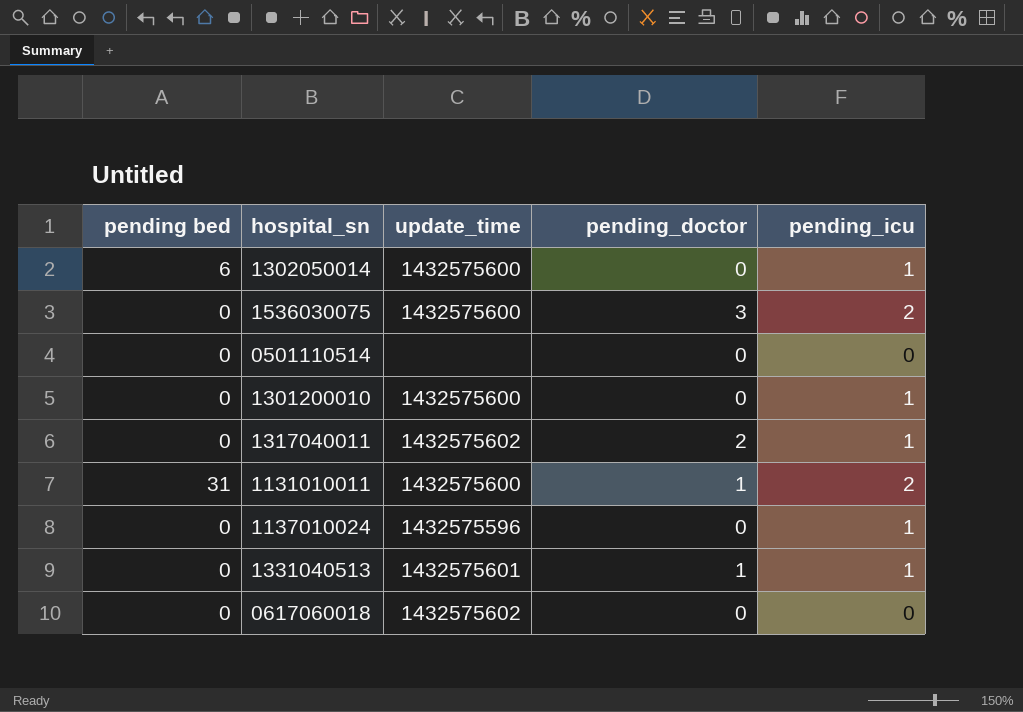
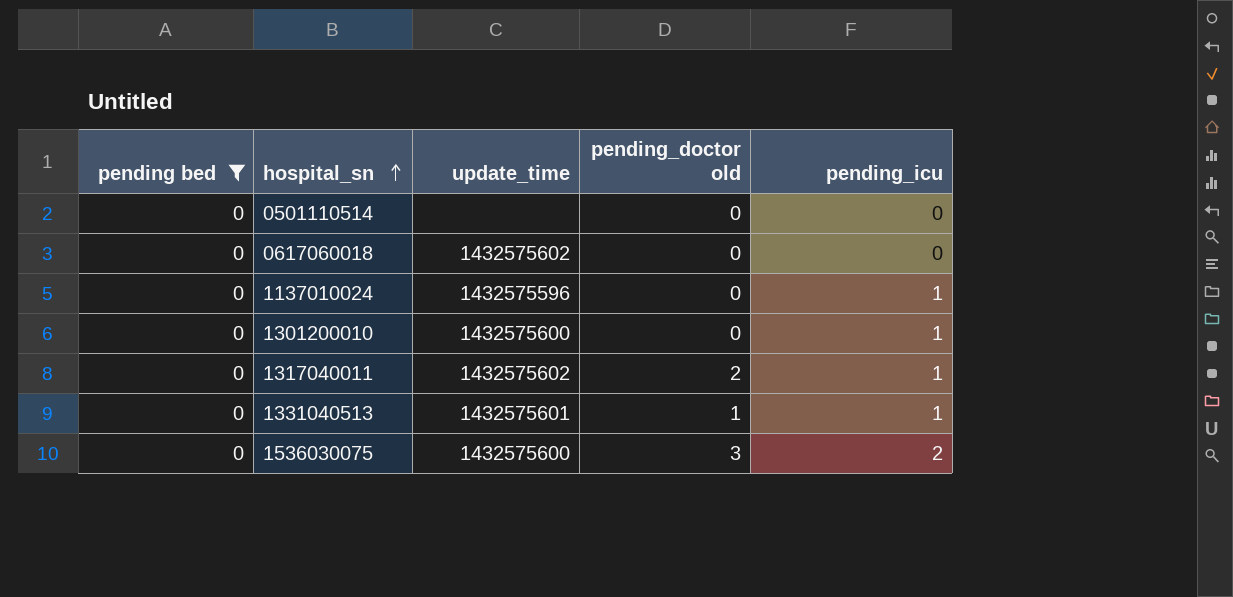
filter: none -> pending bed = 0
row order: none -> hospital_sn ascending
column name: pending_doctor -> pending_doctor old

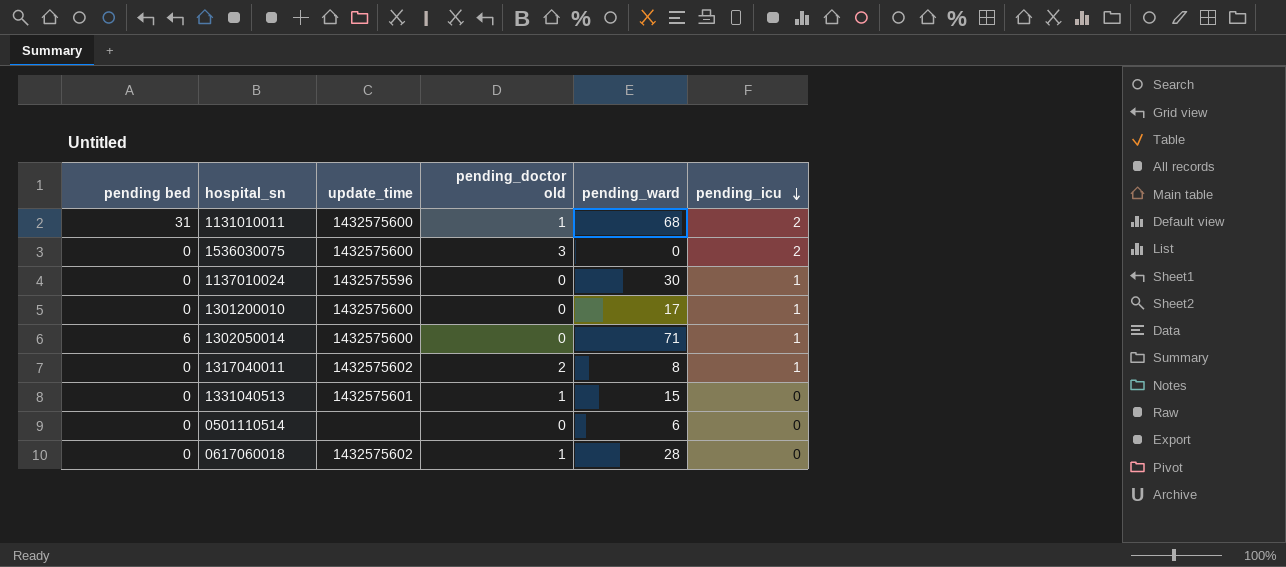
filter: pending bed = 0 -> none
row order: hospital_sn ascending -> pending_icu descending
column pending_ward | position: none -> 5
1331040513 | pending_icu: 1 -> 0
0617060018 | pending_doctor old: 0 -> 1

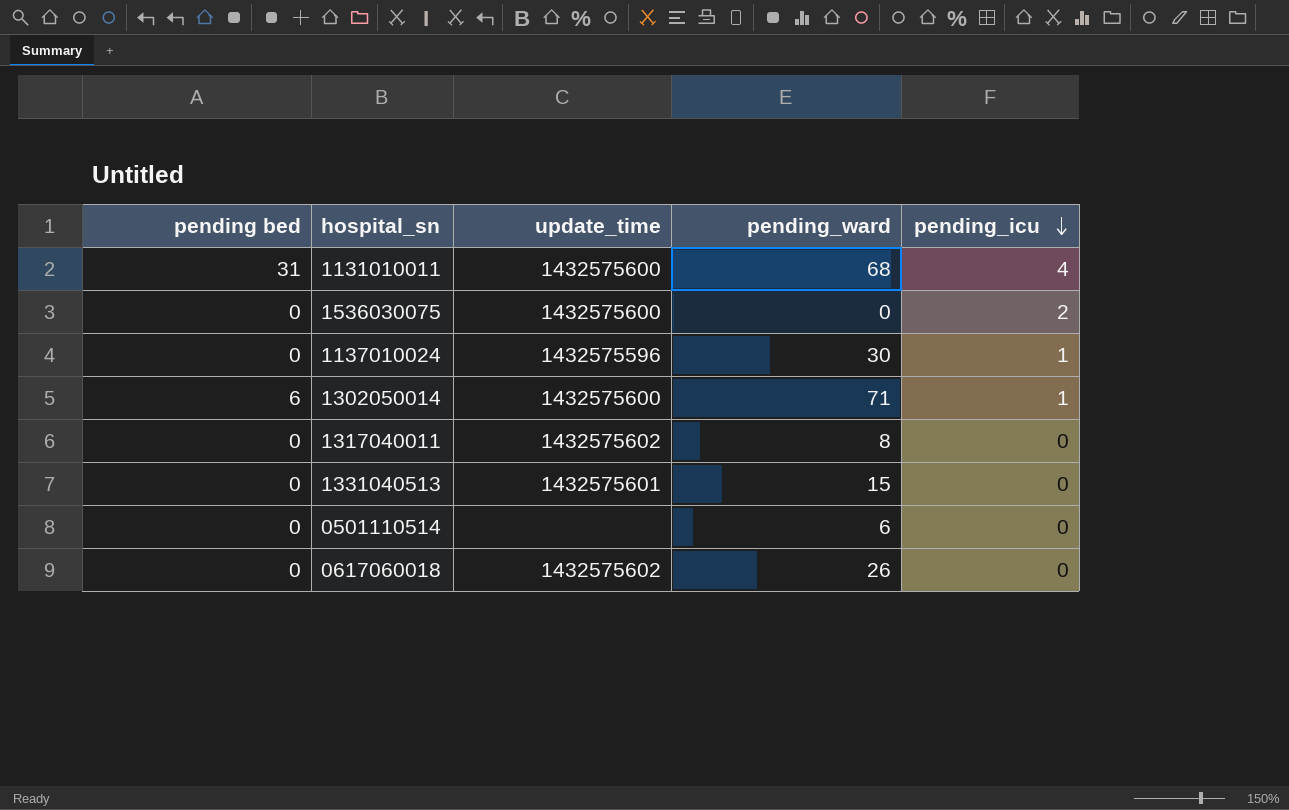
column pending_doctor old | position: 4 -> none
row 1301200010: 0 | 1432575600 | 0 | 17 | 1 -> none
1131010011 | pending_icu: 2 -> 4
1317040011 | pending_icu: 1 -> 0
0617060018 | pending_ward: 28 -> 26

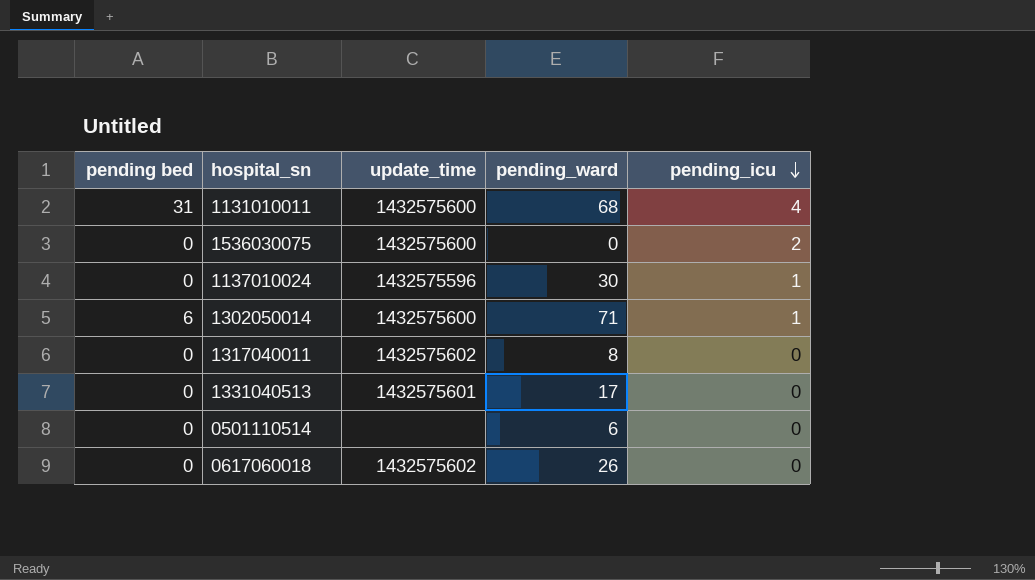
1331040513 | pending_ward: 15 -> 17

